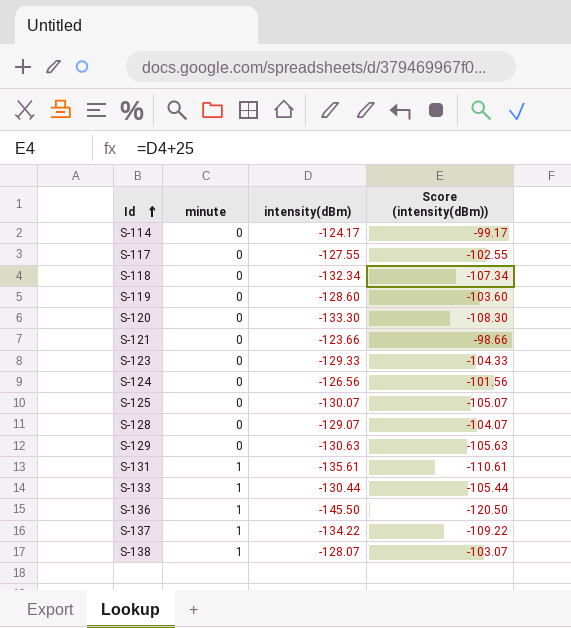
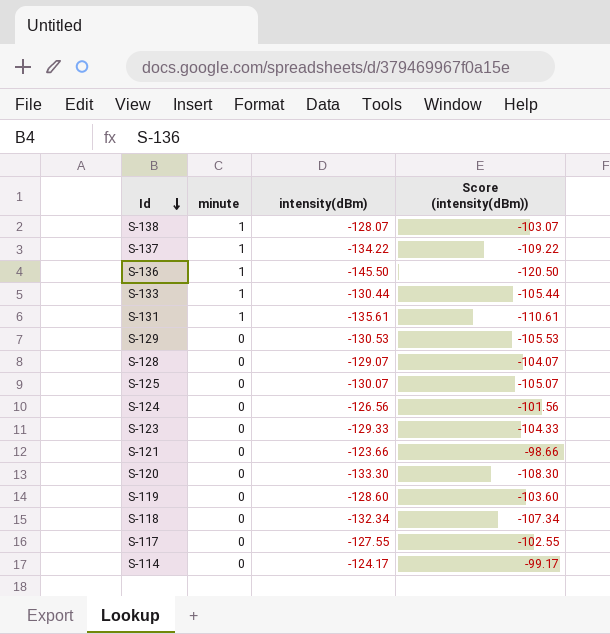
row order: Id ascending -> Id descending
S-129 | intensity(dBm): -130.63 -> -130.53
S-129 | Score (intensity(dBm)): -105.63 -> -105.53

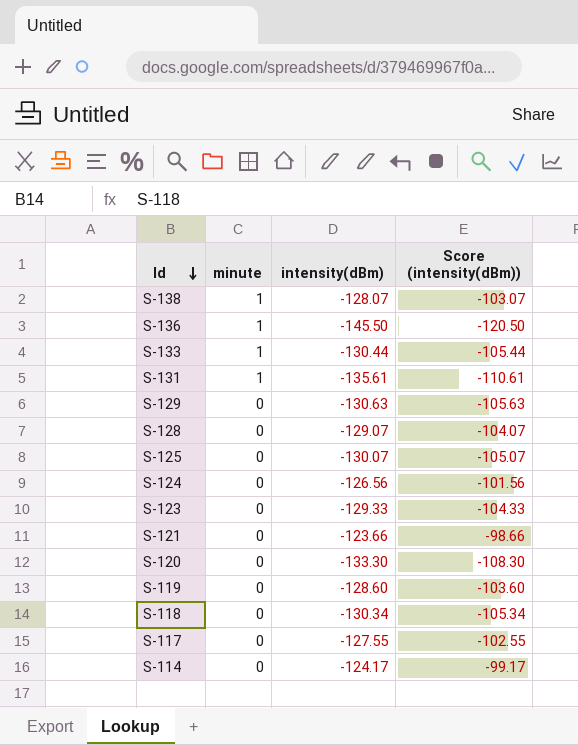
row S-137: 1 | -134.22 | -109.22 -> none
S-129 | intensity(dBm): -130.53 -> -130.63
S-129 | Score (intensity(dBm)): -105.53 -> -105.63
S-118 | intensity(dBm): -132.34 -> -130.34
S-118 | Score (intensity(dBm)): -107.34 -> -105.34

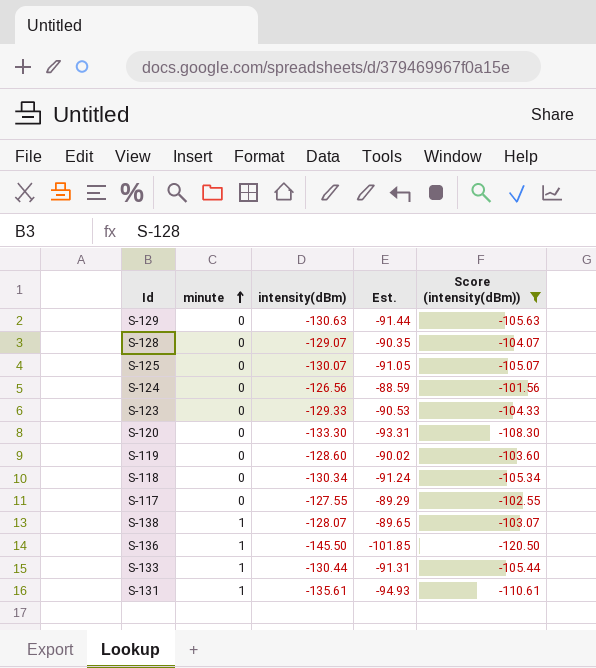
filter: none -> Score (intensity(dBm)) <= -101.56
row order: Id descending -> minute ascending
column Est. | formula: none -> [intensity(dBm)] * 0.7

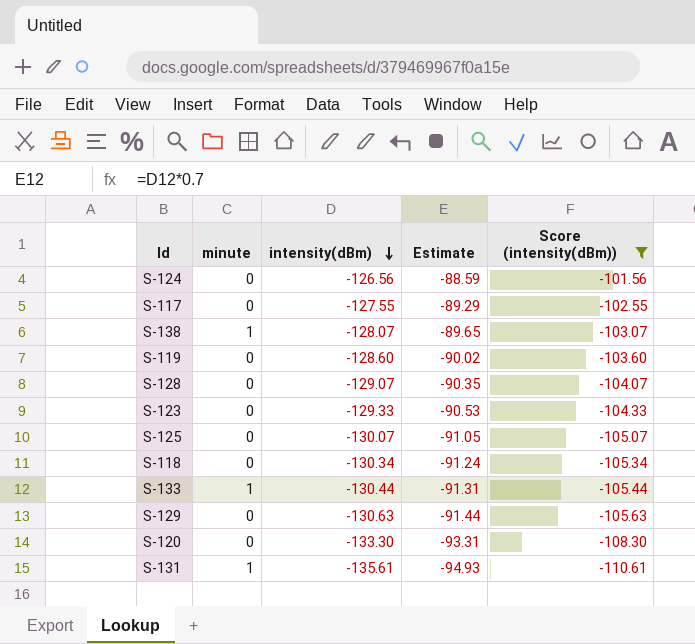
row order: minute ascending -> intensity(dBm) descending
column name: Est. -> Estimate
row S-136: 1 | -145.50 | -101.85 | -120.50 -> none

